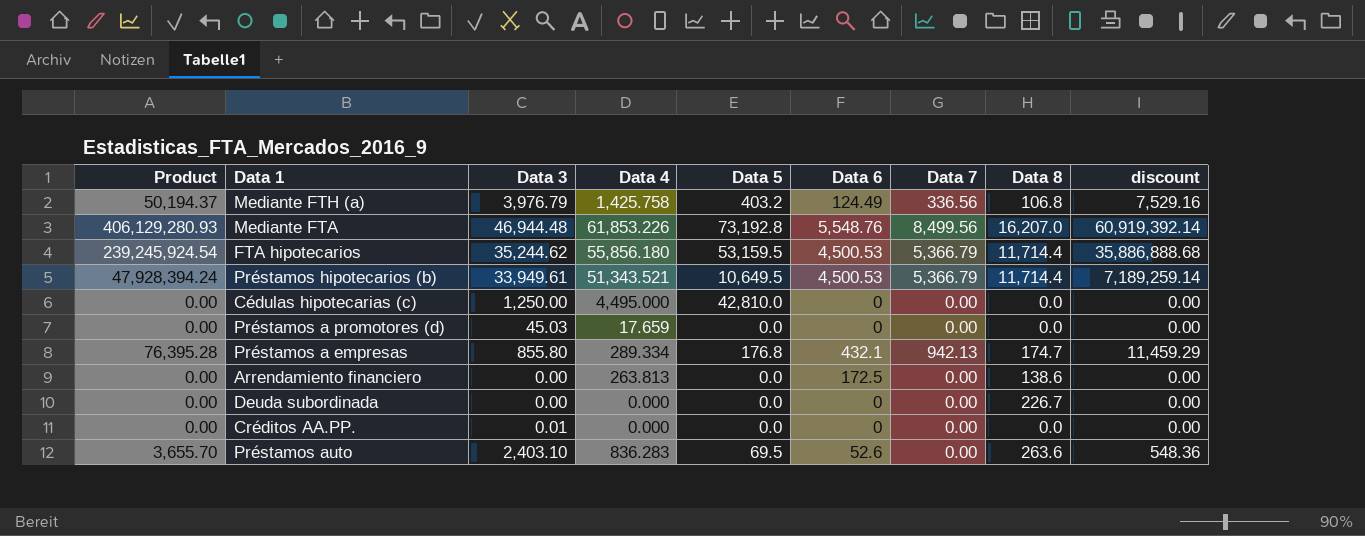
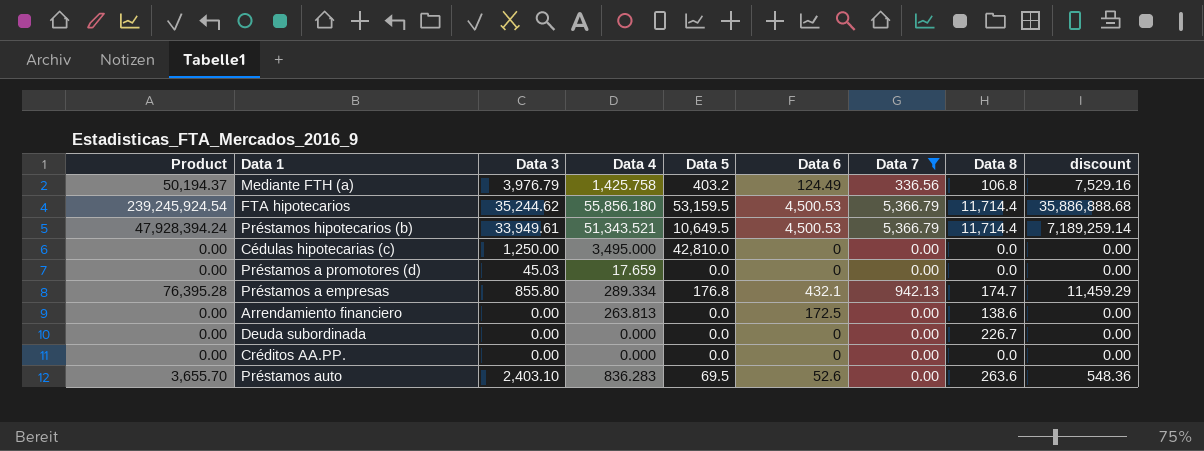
filter: none -> Data 7 != 8,499.56
Cédulas hipotecarias (c) | Data 4: 4,495.000 -> 3,495.000
Créditos AA.PP. | Data 3: 0.01 -> 0.00

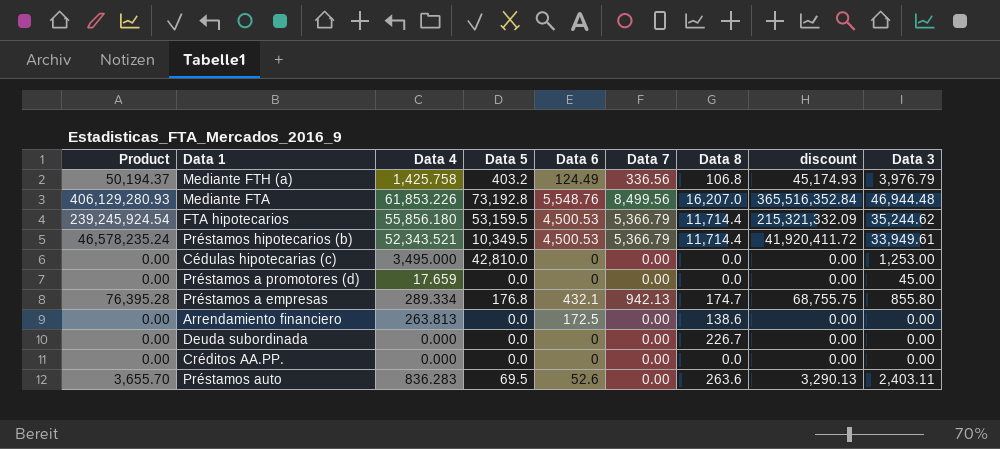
filter: Data 7 != 8,499.56 -> none
column discount | formula: [Product] * 0.15 -> [Product] * 0.9
column Data 3 | position: 3 -> 9
Préstamos hipotecarios (b) | Product: 47,928,394.24 -> 46,578,235.24
Préstamos hipotecarios (b) | Data 4: 51,343.521 -> 52,343.521
Préstamos hipotecarios (b) | Data 5: 10,649.5 -> 10,349.5
Cédulas hipotecarias (c) | Data 3: 1,250.00 -> 1,253.00
Préstamos a promotores (d) | Data 3: 45.03 -> 45.00
Préstamos auto | Data 3: 2,403.10 -> 2,403.11

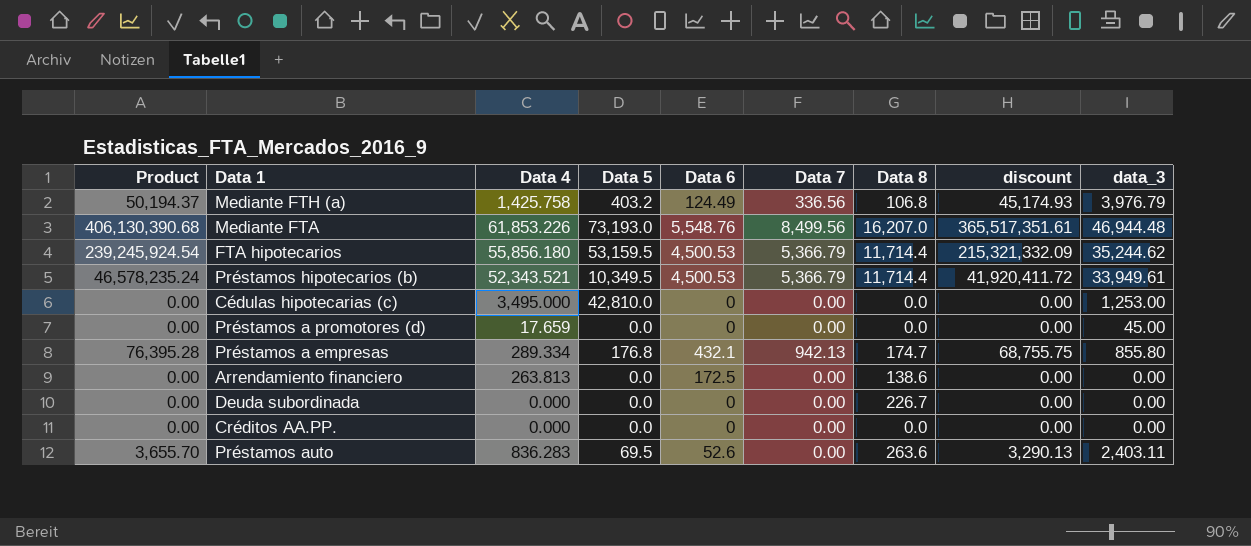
column name: Data 3 -> data_3
Mediante FTA | Product: 406,129,280.93 -> 406,130,390.68
Mediante FTA | Data 5: 73,192.8 -> 73,193.0
Mediante FTA | discount: 365,516,352.84 -> 365,517,351.61

